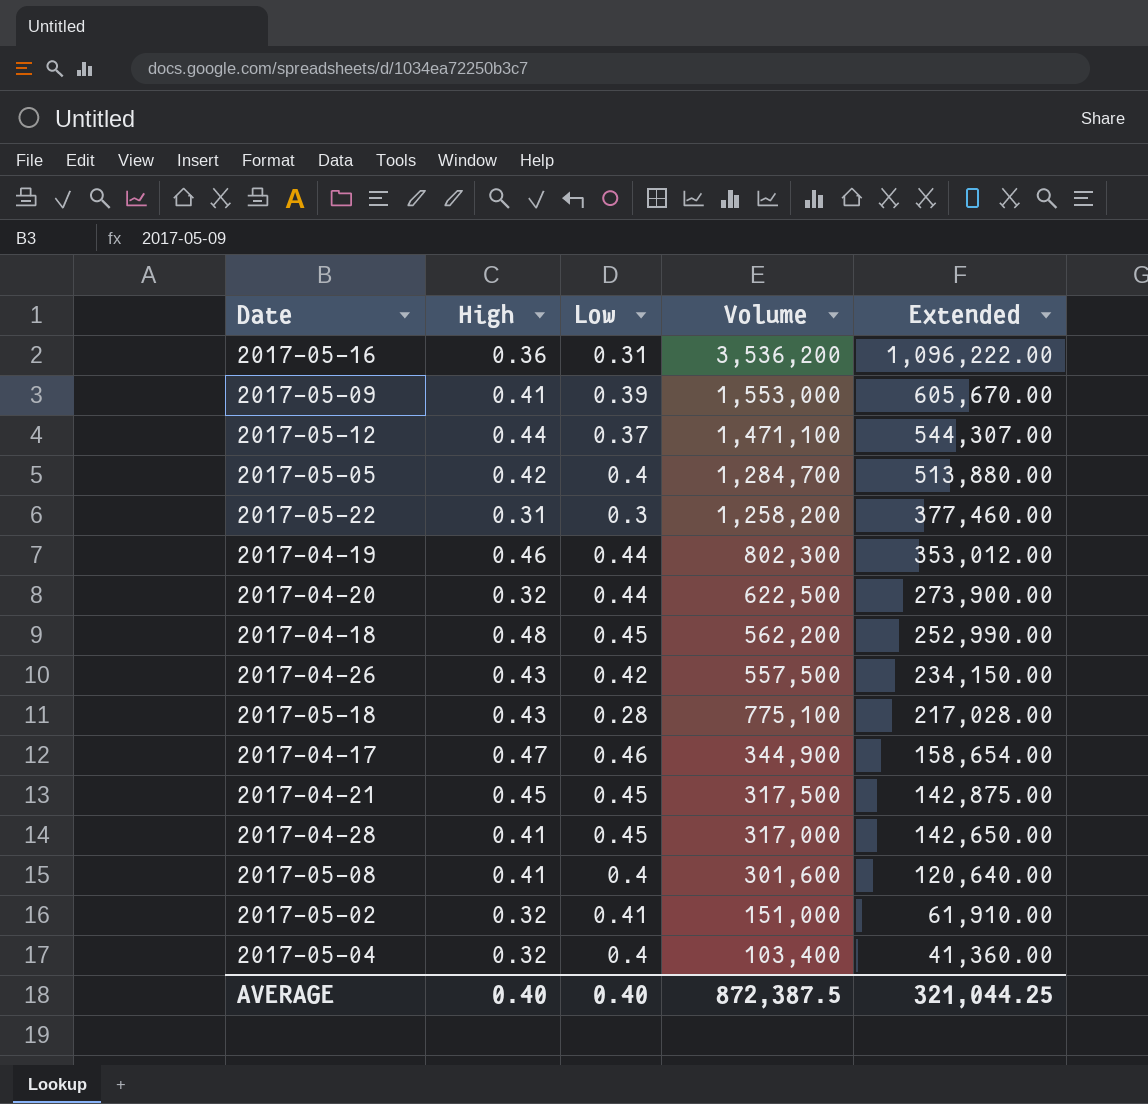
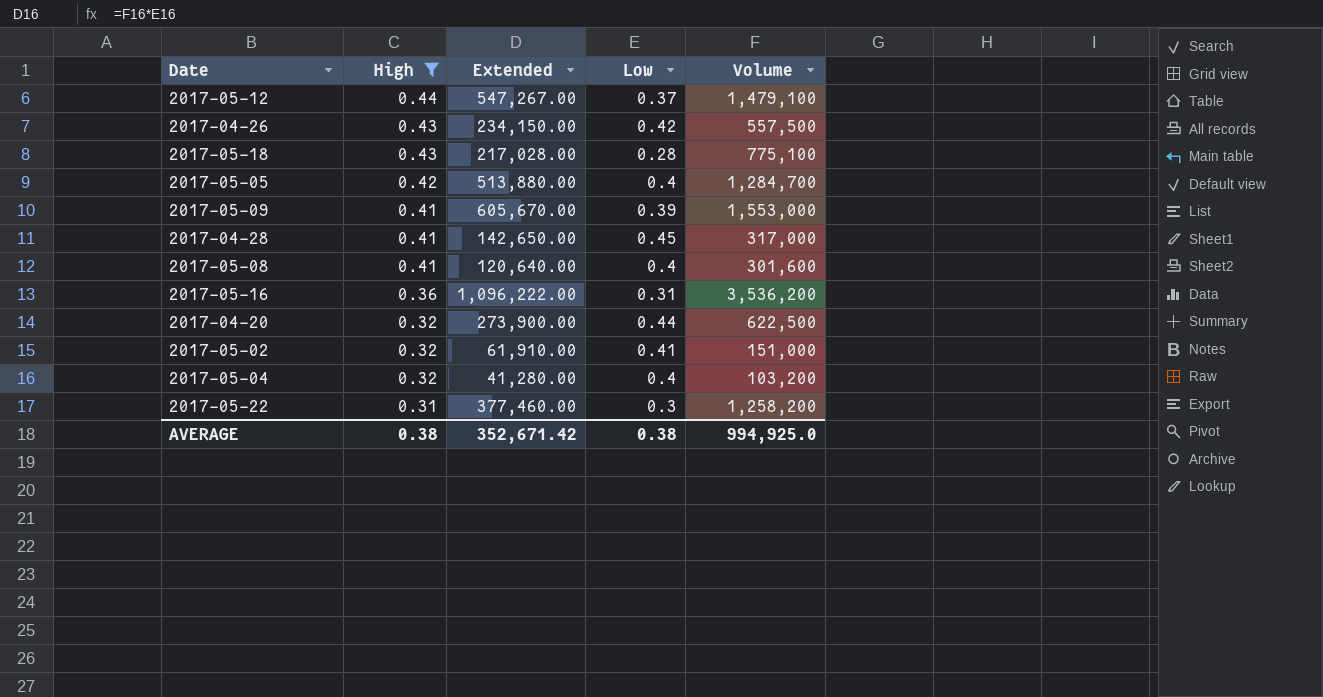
filter: none -> High <= 0.44
row order: Extended descending -> High descending
column Extended | position: 5 -> 3
2017-05-12 | Extended: 544,307.00 -> 547,267.00
2017-05-12 | Volume: 1,471,100 -> 1,479,100
2017-05-04 | Extended: 41,360.00 -> 41,280.00
2017-05-04 | Volume: 103,400 -> 103,200
AVERAGE | High: 0.40 -> 0.38
AVERAGE | Extended: 321,044.25 -> 352,671.42
AVERAGE | Low: 0.40 -> 0.38
AVERAGE | Volume: 872,387.5 -> 994,925.0

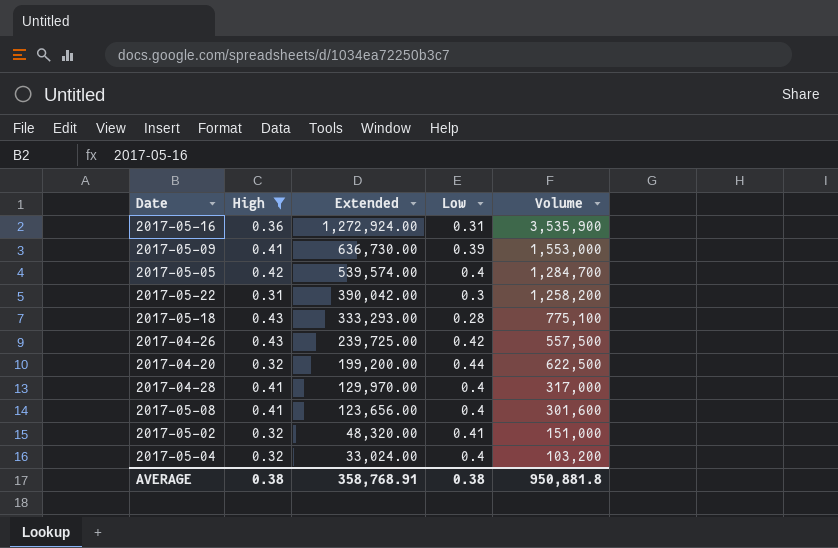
row order: High descending -> Extended descending
column Extended | formula: [Low] * [Volume] -> [High] * [Volume]
row 2017-05-12: 0.44 | 547,267.00 | 0.37 | 1,479,100 -> none
2017-05-16 | Volume: 3,536,200 -> 3,535,900
2017-04-28 | Low: 0.45 -> 0.4
AVERAGE | Extended: 352,671.42 -> 358,768.91
AVERAGE | Volume: 994,925.0 -> 950,881.8

